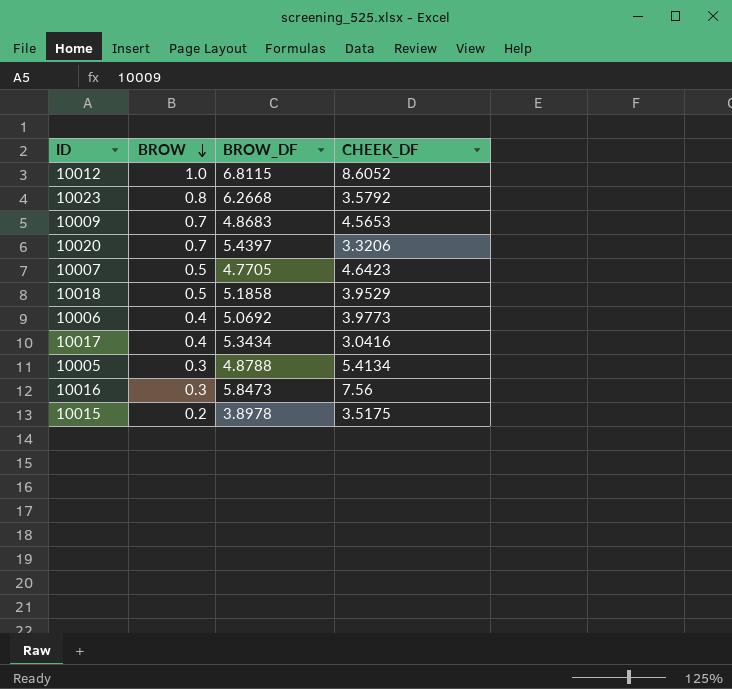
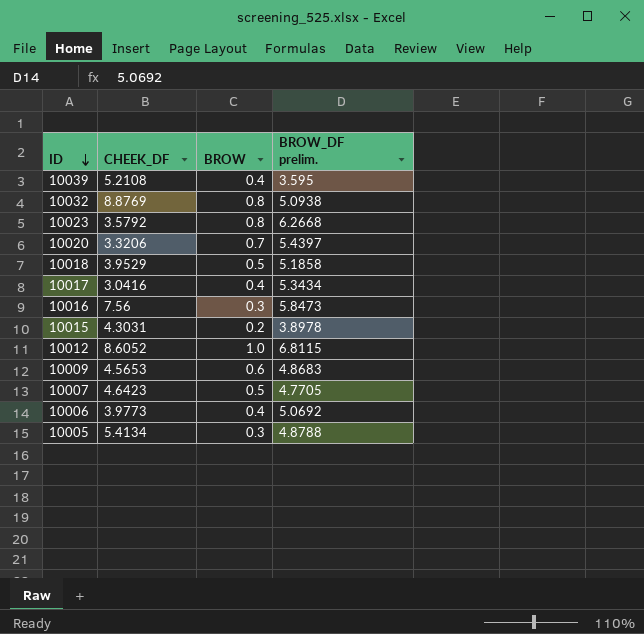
row order: BROW descending -> ID descending
column CHEEK_DF | position: 4 -> 2
column name: BROW_DF -> BROW_DF prelim.
row 10039: none -> 5.2108 | 0.4 | 3.595
row 10032: none -> 8.8769 | 0.8 | 5.0938
10015 | CHEEK_DF: 3.5175 -> 4.3031
10009 | BROW: 0.7 -> 0.6

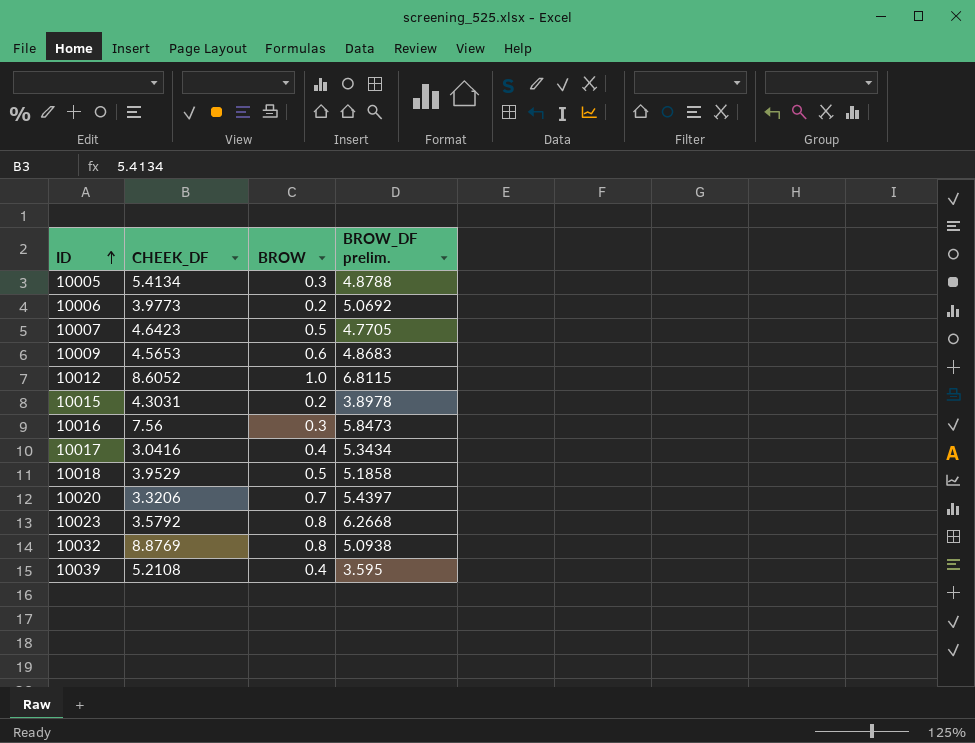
row order: ID descending -> ID ascending
10006 | BROW: 0.4 -> 0.2

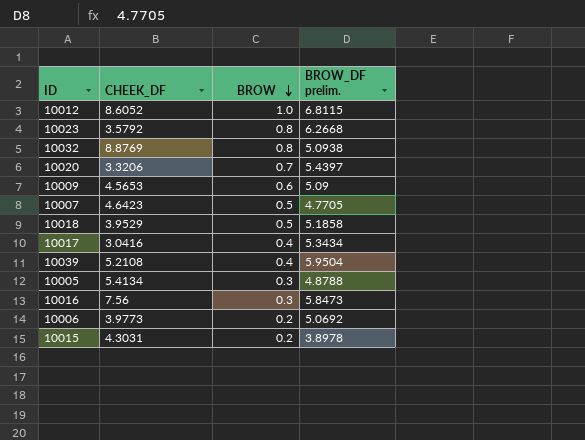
row order: ID ascending -> BROW descending
10009 | BROW_DF prelim.: 4.8683 -> 5.09
10039 | BROW_DF prelim.: 3.595 -> 5.9504

